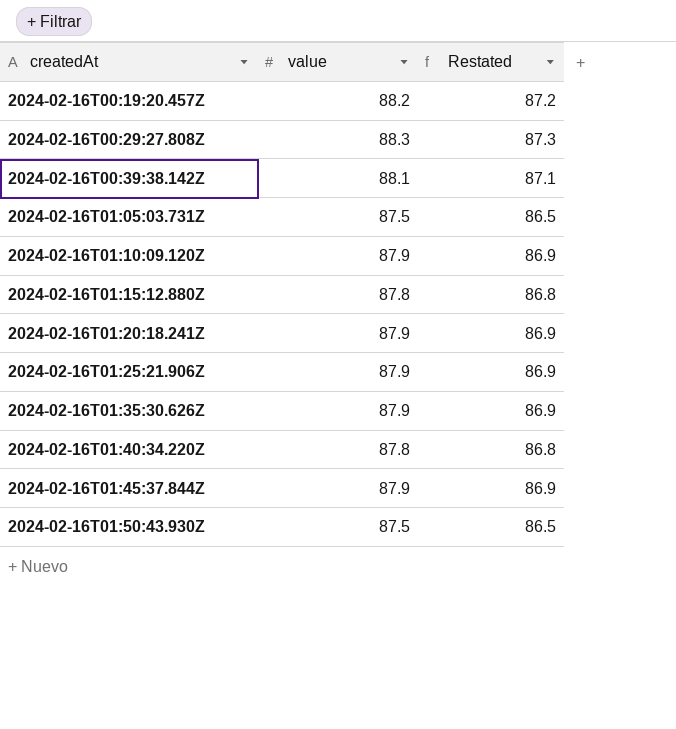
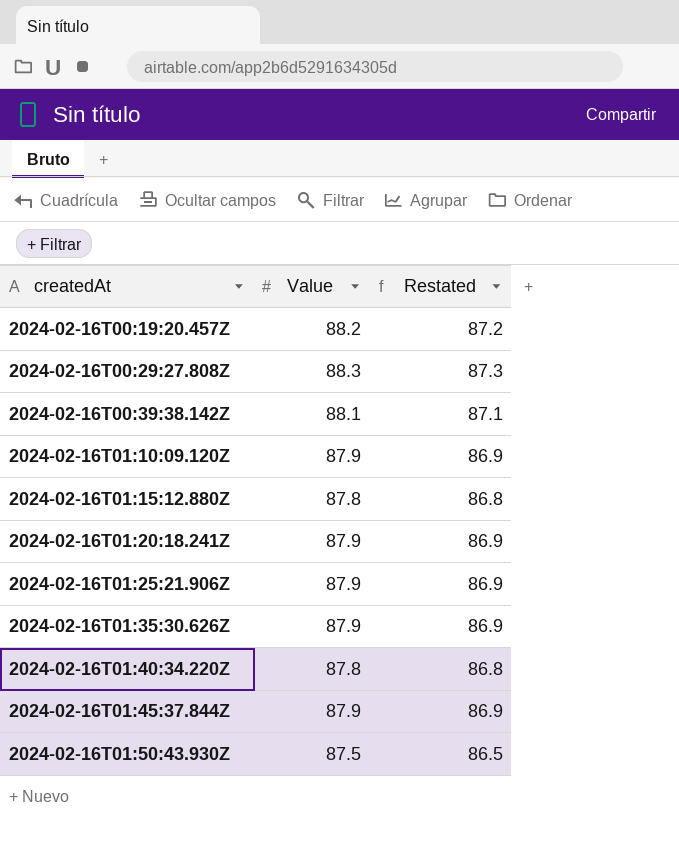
column name: value -> Value
row 2024-02-16T01:05:03.731Z: 87.5 | 86.5 -> none

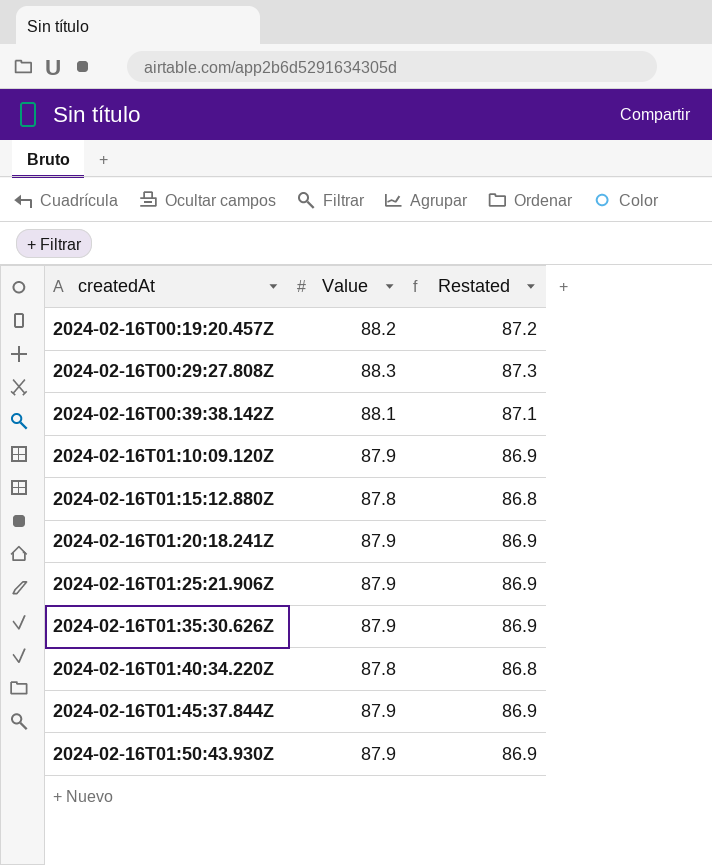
2024-02-16T01:50:43.930Z | Value: 87.5 -> 87.9
2024-02-16T01:50:43.930Z | Restated: 86.5 -> 86.9

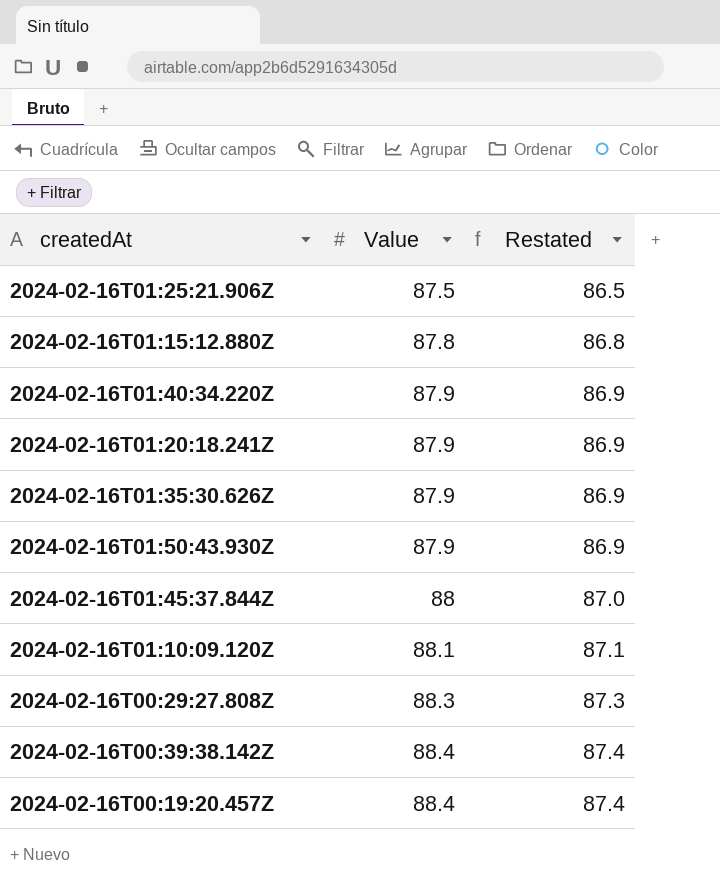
row order: createdAt ascending -> Value ascending
2024-02-16T01:25:21.906Z | Value: 87.9 -> 87.5
2024-02-16T01:25:21.906Z | Restated: 86.9 -> 86.5
2024-02-16T01:40:34.220Z | Value: 87.8 -> 87.9
2024-02-16T01:40:34.220Z | Restated: 86.8 -> 86.9
2024-02-16T01:45:37.844Z | Value: 87.9 -> 88
2024-02-16T01:45:37.844Z | Restated: 86.9 -> 87.0
2024-02-16T01:10:09.120Z | Value: 87.9 -> 88.1
2024-02-16T01:10:09.120Z | Restated: 86.9 -> 87.1
2024-02-16T00:39:38.142Z | Value: 88.1 -> 88.4
2024-02-16T00:39:38.142Z | Restated: 87.1 -> 87.4
2024-02-16T00:19:20.457Z | Value: 88.2 -> 88.4
2024-02-16T00:19:20.457Z | Restated: 87.2 -> 87.4

